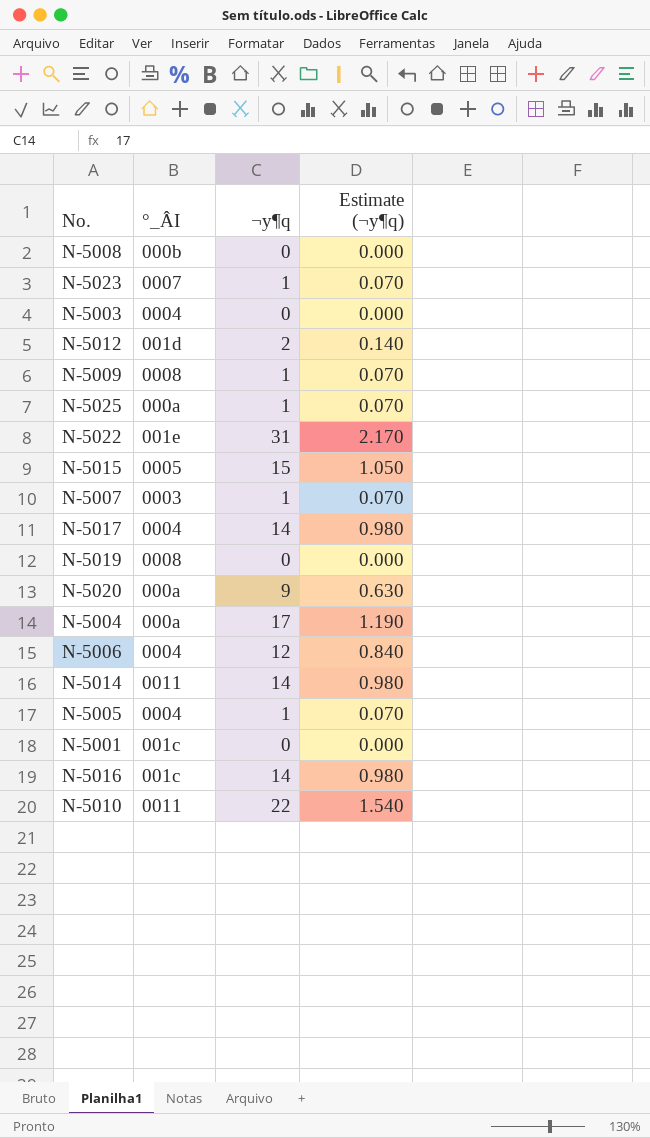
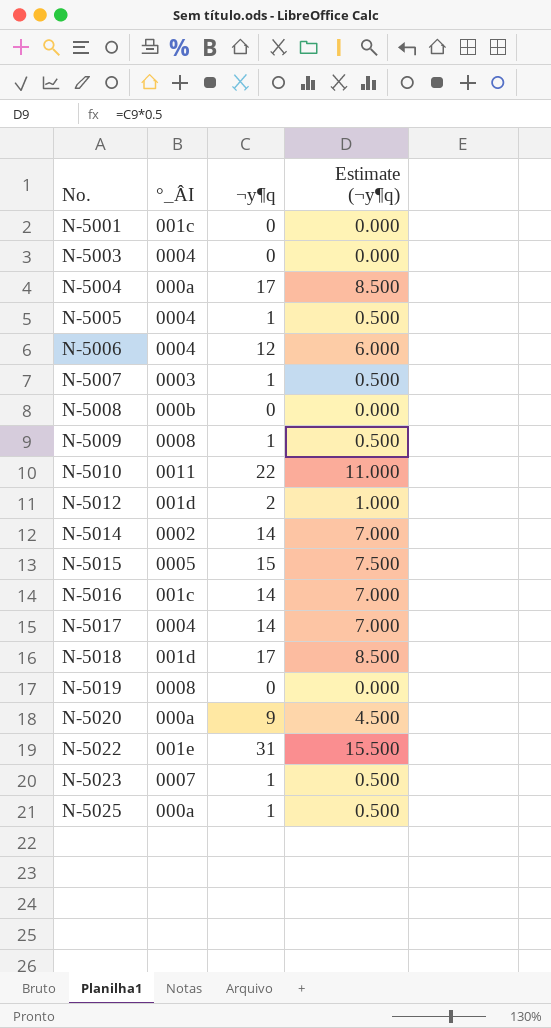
row order: none -> No. ascending
column Estimate (¬y¶q) | formula: [¬y¶q] * 0.07 -> [¬y¶q] * 0.5
N-5014 | °_ÂI: 0011 -> 0002
row N-5018: none -> 001d | 17 | 8.500

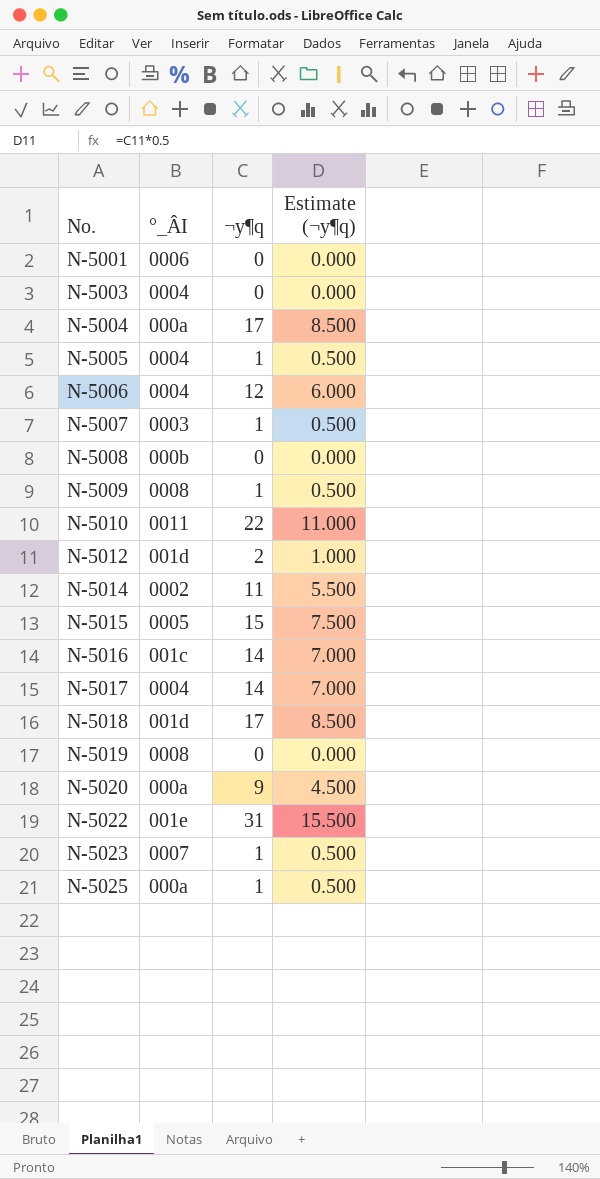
N-5001 | °_ÂI: 001c -> 0006
N-5014 | ¬y¶q: 14 -> 11
N-5014 | Estimate (¬y¶q): 7.000 -> 5.500

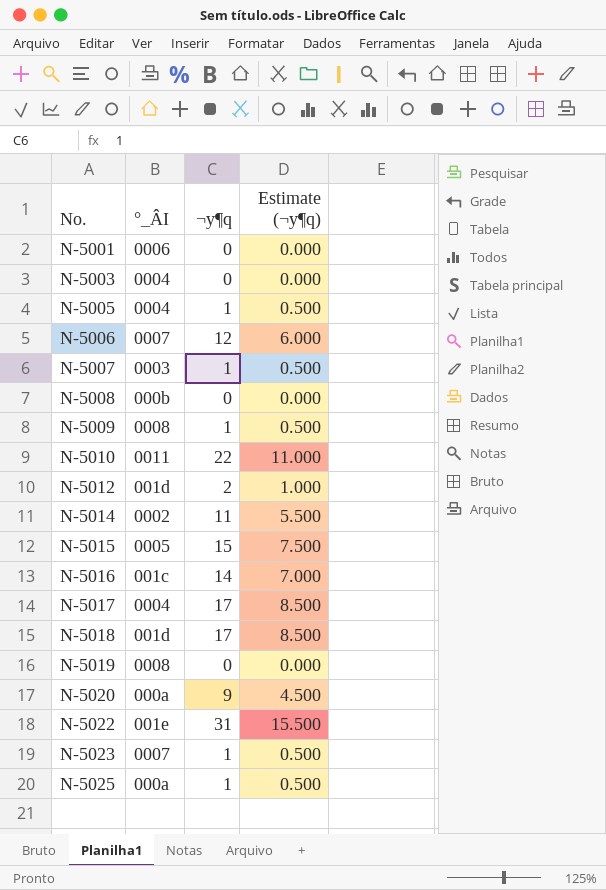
row N-5004: 000a | 17 | 8.500 -> none
N-5006 | °_ÂI: 0004 -> 0007
N-5017 | ¬y¶q: 14 -> 17
N-5017 | Estimate (¬y¶q): 7.000 -> 8.500

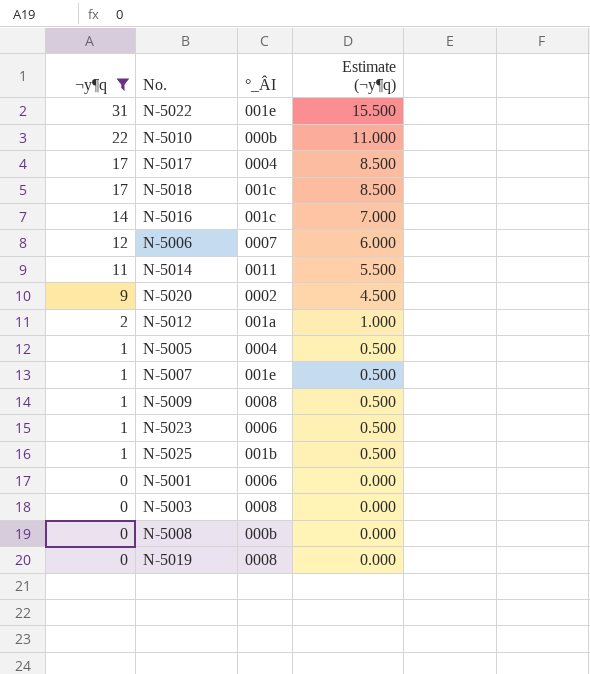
filter: none -> ¬y¶q != 15
row order: No. ascending -> ¬y¶q descending
column ¬y¶q | position: 3 -> 1
N-5010 | °_ÂI: 0011 -> 000b
N-5018 | °_ÂI: 001d -> 001c
N-5014 | °_ÂI: 0002 -> 0011
N-5020 | °_ÂI: 000a -> 0002
N-5012 | °_ÂI: 001d -> 001a
N-5007 | °_ÂI: 0003 -> 001e
N-5023 | °_ÂI: 0007 -> 0006
N-5025 | °_ÂI: 000a -> 001b
N-5003 | °_ÂI: 0004 -> 0008

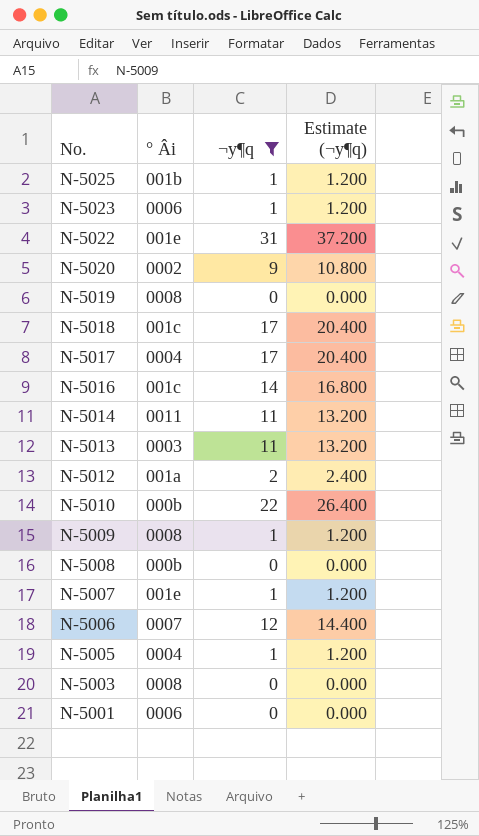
row order: ¬y¶q descending -> No. descending
column name: °_ÂI -> ° Âi
column ¬y¶q | position: 1 -> 3
column Estimate (¬y¶q) | formula: [¬y¶q] * 0.5 -> [¬y¶q] * 1.2
row N-5013: none -> 0003 | 11 | 13.200

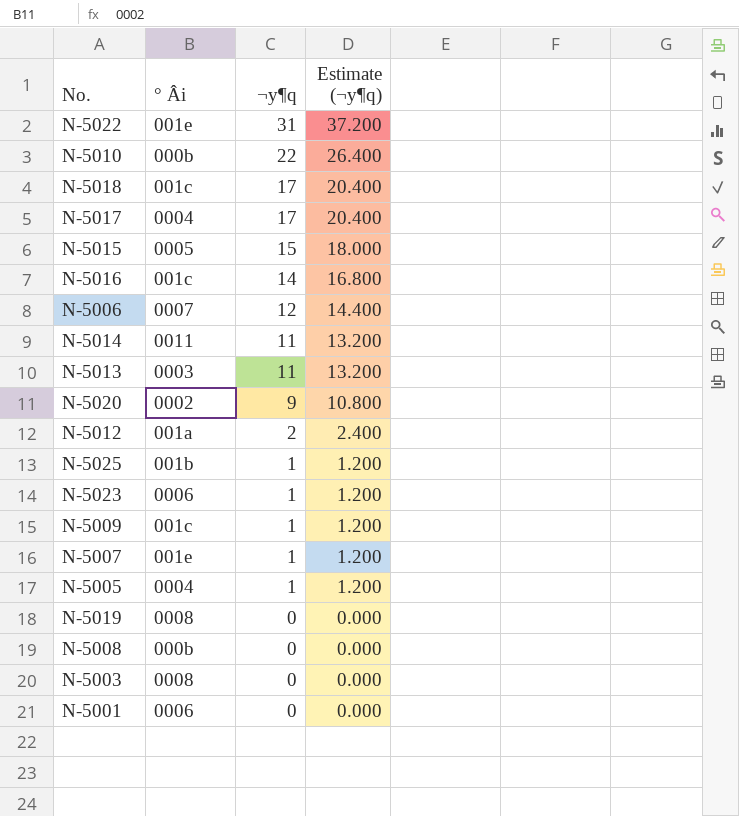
filter: ¬y¶q != 15 -> none
row order: No. descending -> ¬y¶q descending
N-5009 | ° Âi: 0008 -> 001c

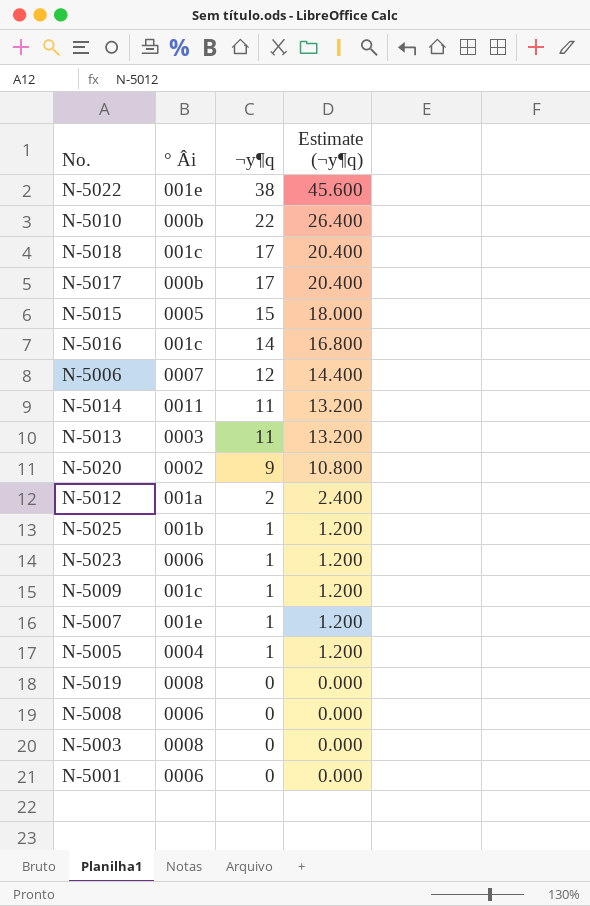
N-5022 | ¬y¶q: 31 -> 38
N-5022 | Estimate (¬y¶q): 37.200 -> 45.600
N-5017 | ° Âi: 0004 -> 000b
N-5008 | ° Âi: 000b -> 0006

